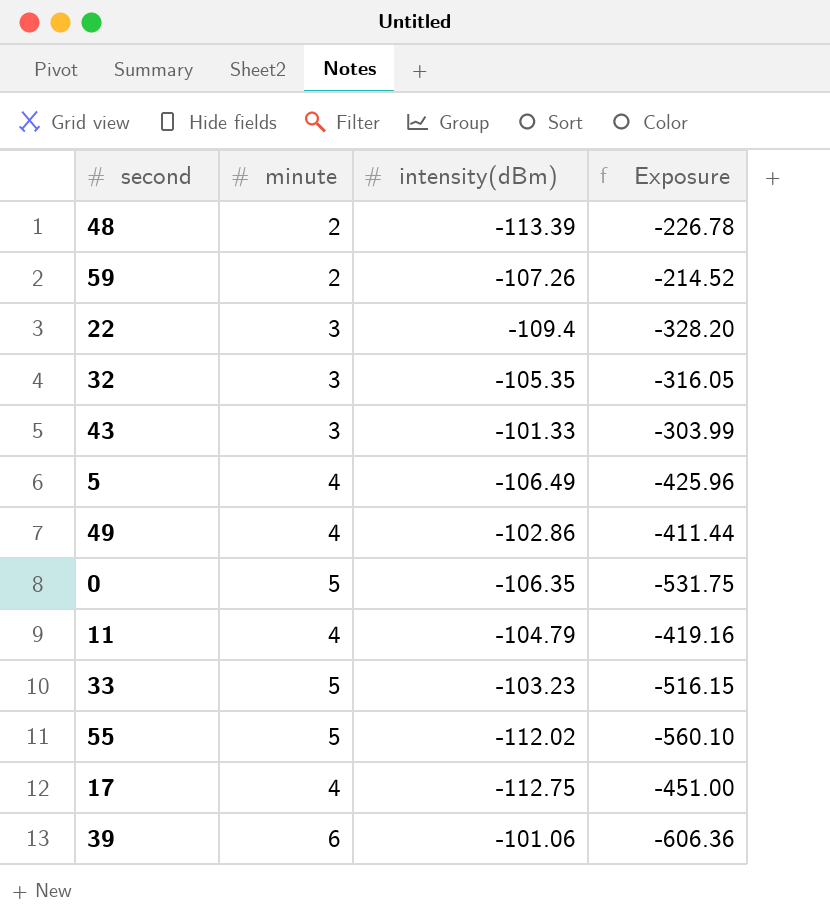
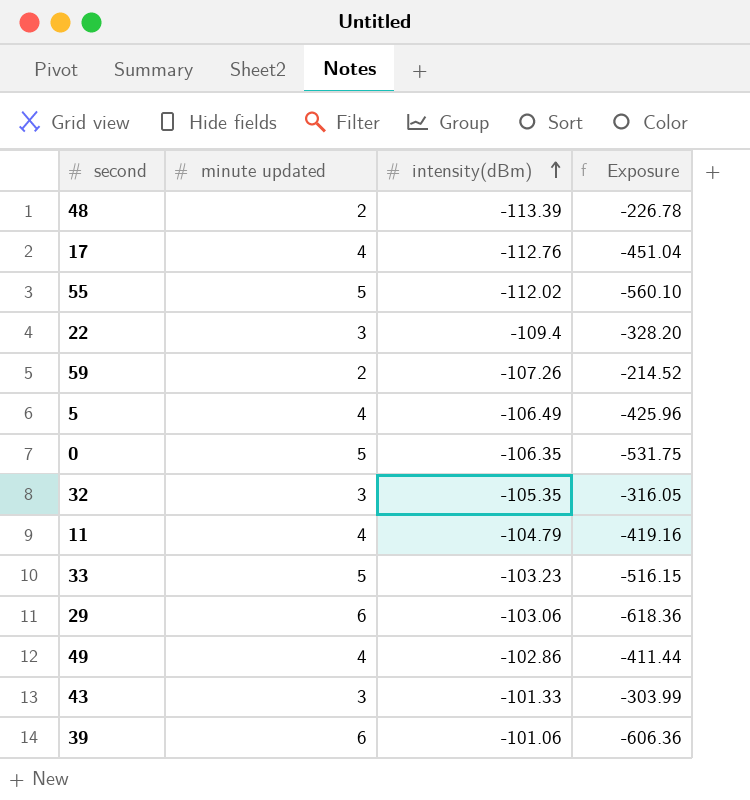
row order: none -> intensity(dBm) ascending
column name: minute -> minute updated
17 | intensity(dBm): -112.75 -> -112.76
17 | Exposure: -451.00 -> -451.04
row 29: none -> 6 | -103.06 | -618.36

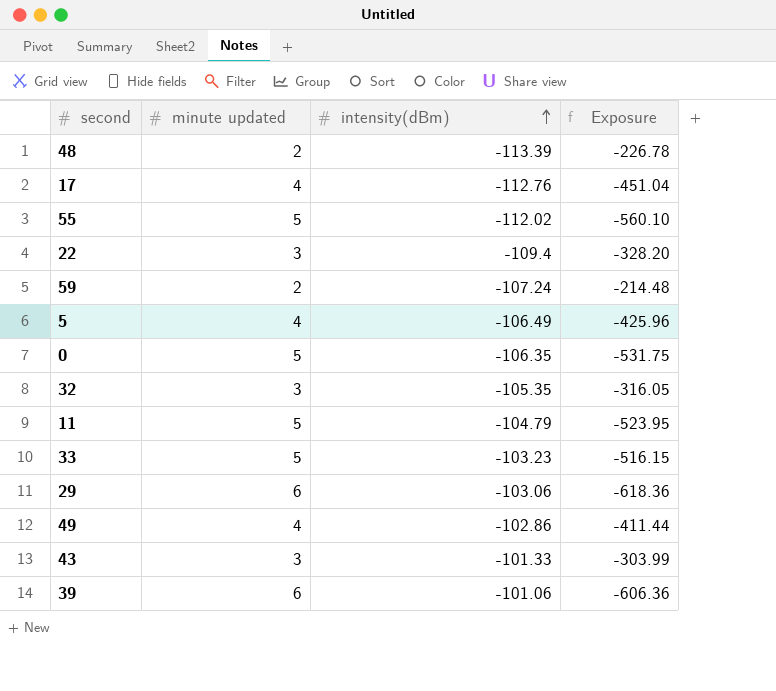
59 | intensity(dBm): -107.26 -> -107.24
59 | Exposure: -214.52 -> -214.48
11 | minute updated: 4 -> 5
11 | Exposure: -419.16 -> -523.95

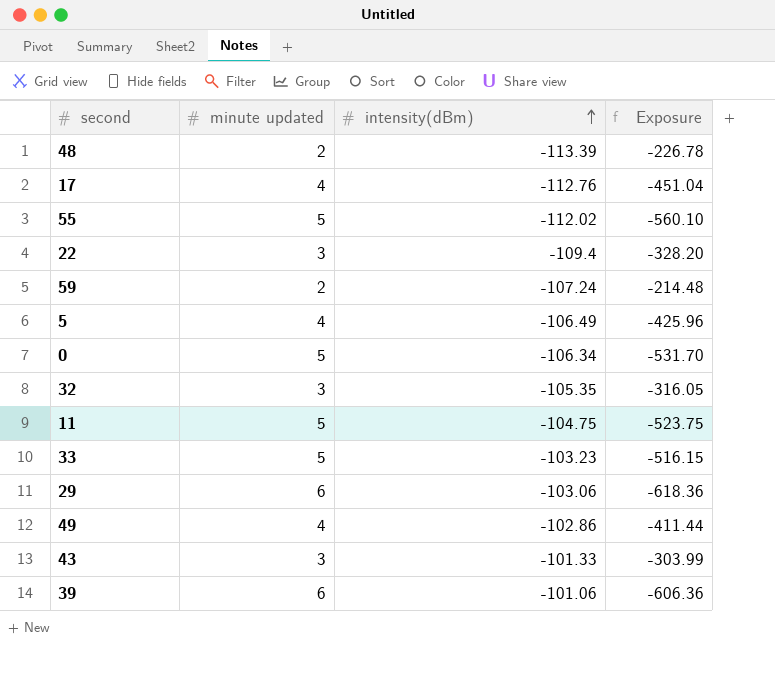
0 | intensity(dBm): -106.35 -> -106.34
0 | Exposure: -531.75 -> -531.70
11 | intensity(dBm): -104.79 -> -104.75
11 | Exposure: -523.95 -> -523.75

